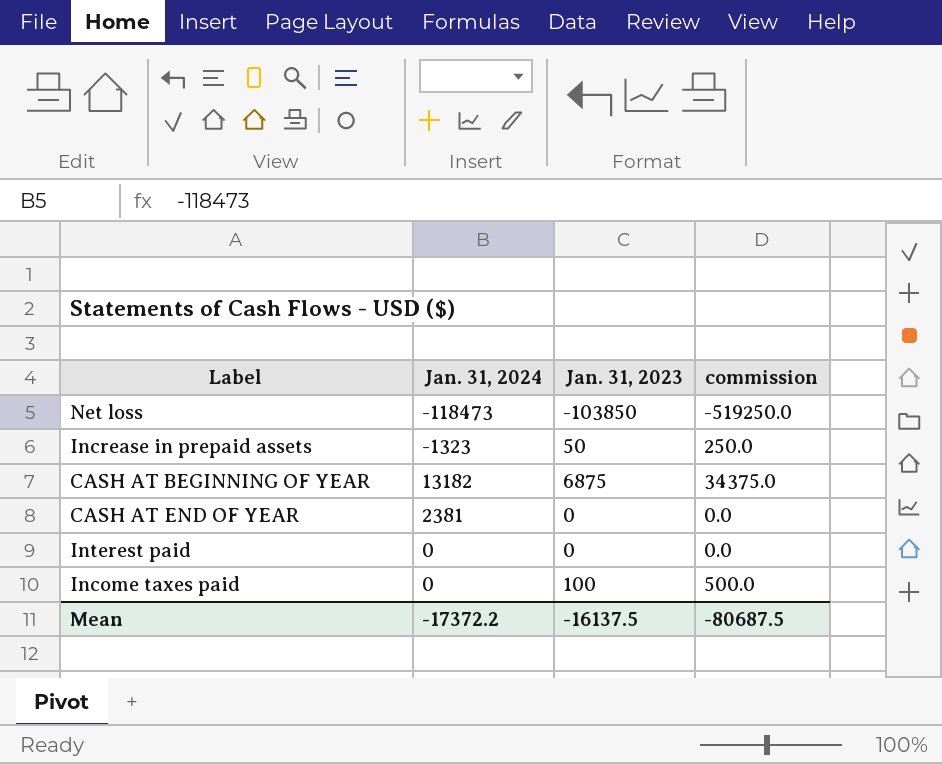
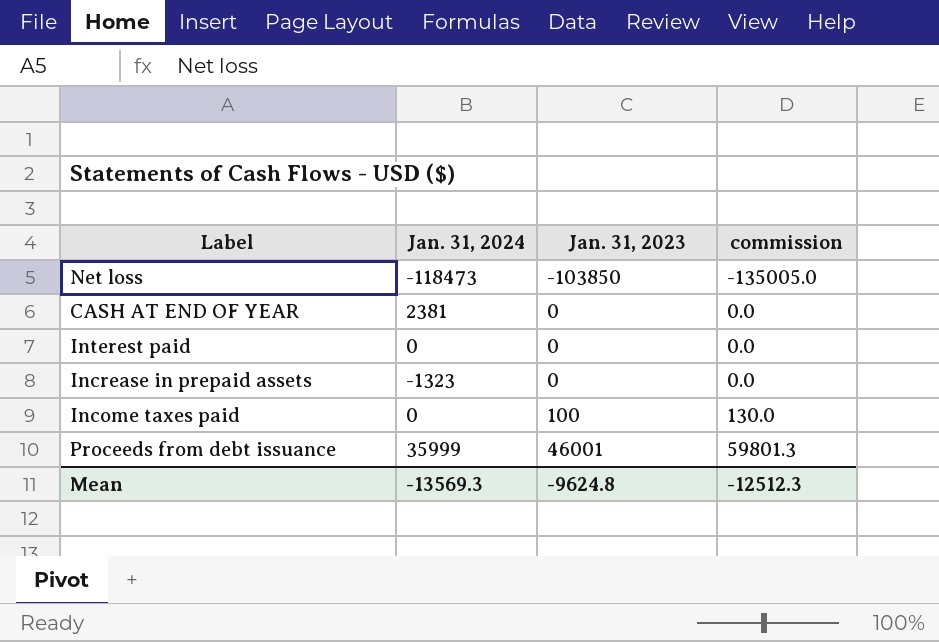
row order: none -> Jan. 31, 2023 ascending
column commission | formula: [Jan. 31, 2023] * 5 -> [Jan. 31, 2023] * 1.3
row CASH AT BEGINNING OF YEAR: 13182 | 6875 | 34375.0 -> none
Increase in prepaid assets | Jan. 31, 2023: 50 -> 0
row Proceeds from debt issuance: none -> 35999 | 46001 | 59801.3
Mean | Jan. 31, 2024: -17372.2 -> -13569.3
Mean | Jan. 31, 2023: -16137.5 -> -9624.8
Mean | commission: -80687.5 -> -12512.3

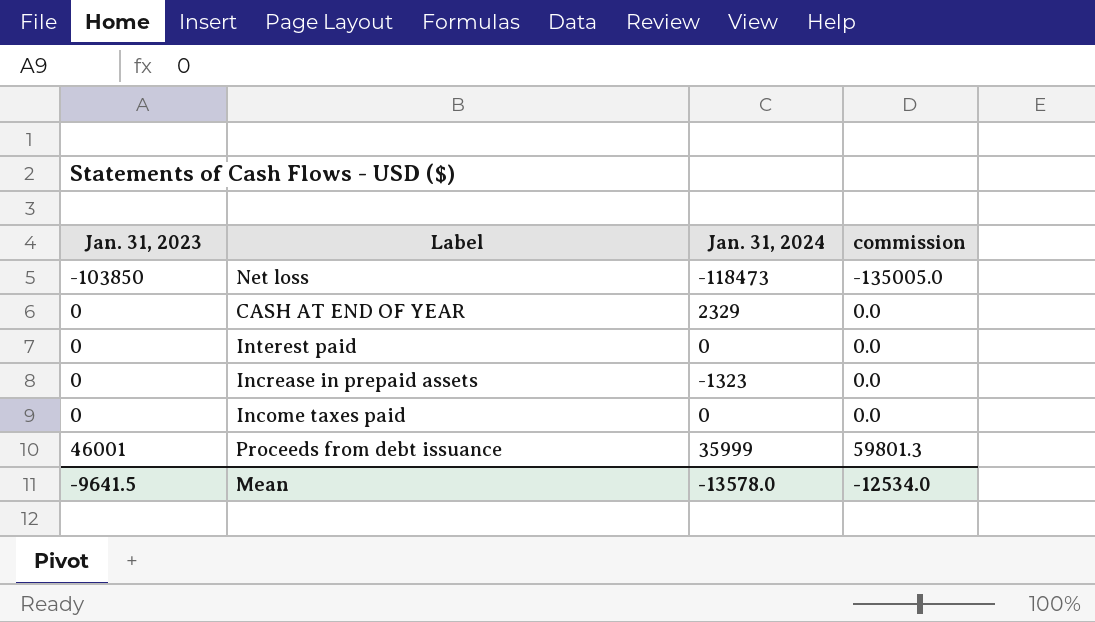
column Jan. 31, 2023 | position: 3 -> 1
CASH AT END OF YEAR | Jan. 31, 2024: 2381 -> 2329
Income taxes paid | Jan. 31, 2023: 100 -> 0
Income taxes paid | commission: 130.0 -> 0.0
Mean | Jan. 31, 2023: -9624.8 -> -9641.5
Mean | Jan. 31, 2024: -13569.3 -> -13578.0
Mean | commission: -12512.3 -> -12534.0

